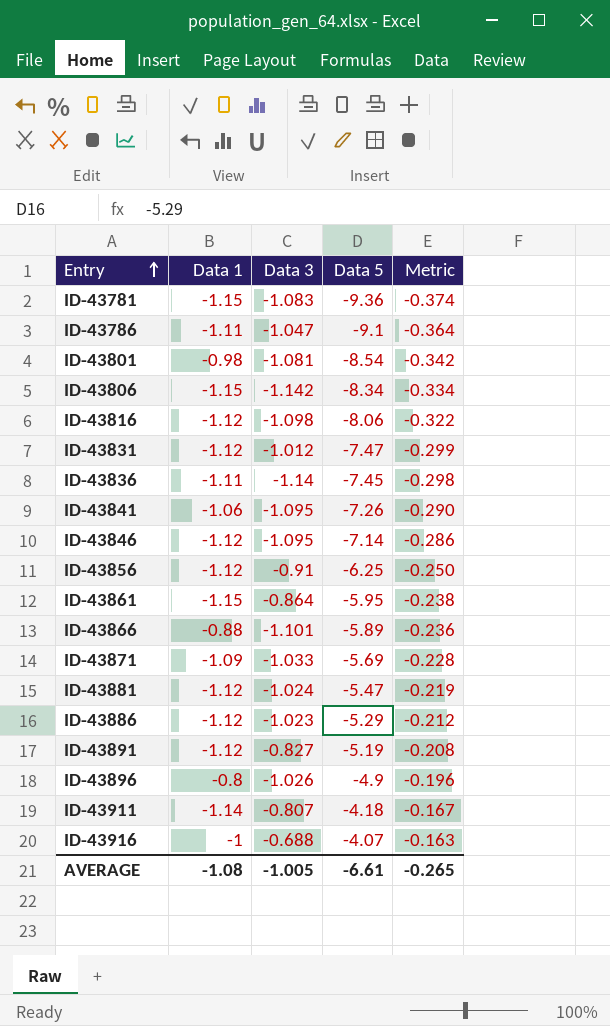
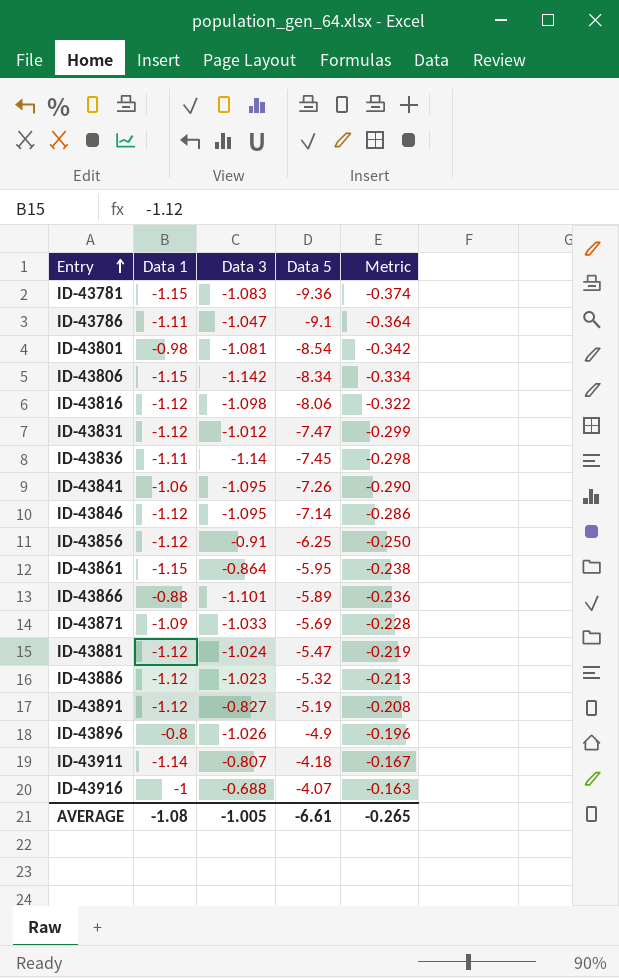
ID-43886 | Data 5: -5.29 -> -5.32
ID-43886 | Metric: -0.212 -> -0.213

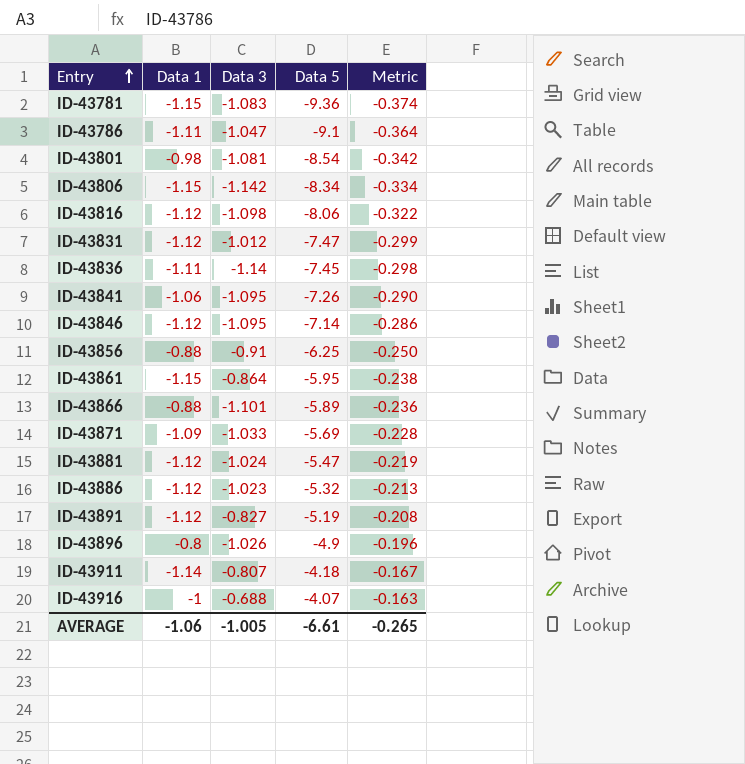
ID-43856 | Data 1: -1.12 -> -0.88
AVERAGE | Data 1: -1.08 -> -1.06

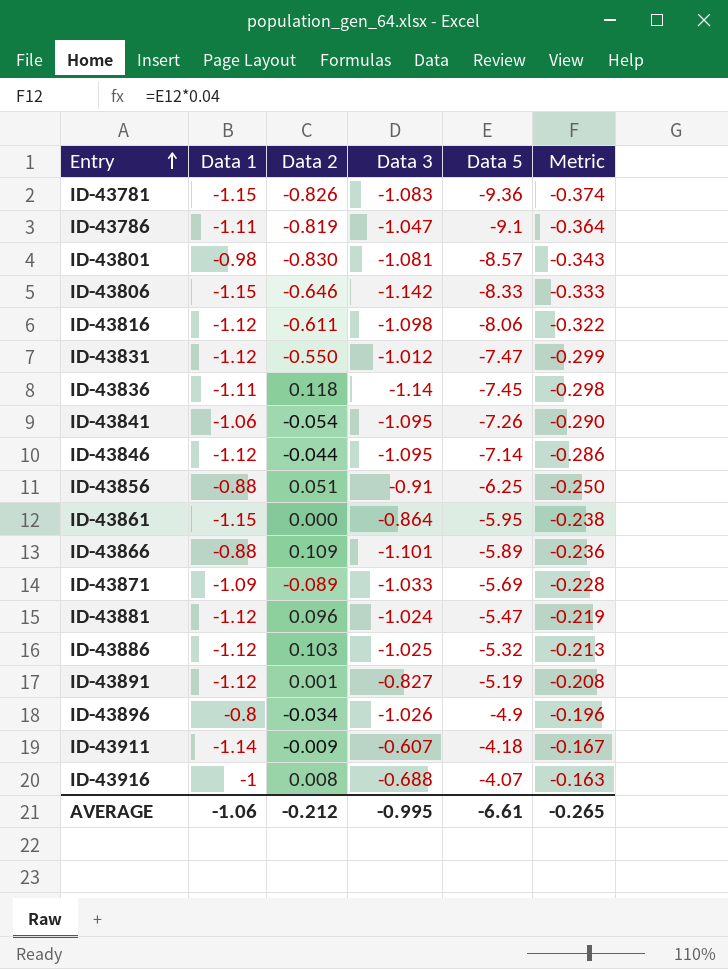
column Data 2 | position: none -> 3
ID-43801 | Data 5: -8.54 -> -8.57
ID-43801 | Metric: -0.342 -> -0.343
ID-43806 | Data 5: -8.34 -> -8.33
ID-43806 | Metric: -0.334 -> -0.333
ID-43886 | Data 3: -1.023 -> -1.025
ID-43911 | Data 3: -0.807 -> -0.607
AVERAGE | Data 3: -1.005 -> -0.995

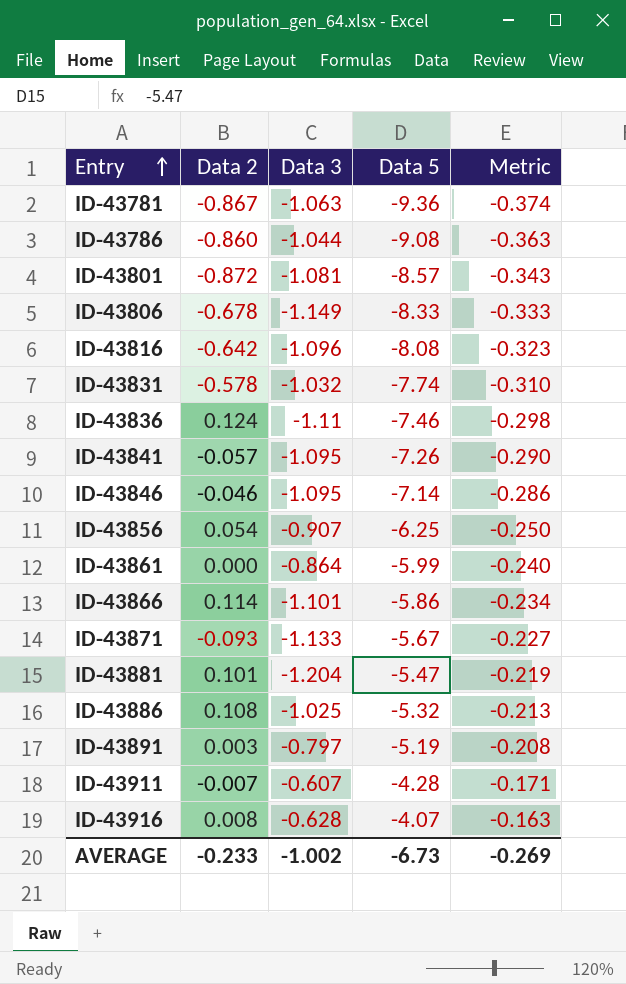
column Data 1 | position: 2 -> none
row ID-43896: -0.8 | -0.034 | -1.026 | -4.9 | -0.196 -> none
ID-43781 | Data 2: -0.826 -> -0.867
ID-43781 | Data 3: -1.083 -> -1.063
ID-43786 | Data 2: -0.819 -> -0.860
ID-43786 | Data 3: -1.047 -> -1.044
ID-43786 | Data 5: -9.1 -> -9.08
ID-43786 | Metric: -0.364 -> -0.363
ID-43801 | Data 2: -0.830 -> -0.872
ID-43806 | Data 2: -0.646 -> -0.678
ID-43806 | Data 3: -1.142 -> -1.149
ID-43816 | Data 2: -0.611 -> -0.642
ID-43816 | Data 3: -1.098 -> -1.096
ID-43816 | Data 5: -8.06 -> -8.08
ID-43816 | Metric: -0.322 -> -0.323
ID-43831 | Data 2: -0.550 -> -0.578
ID-43831 | Data 3: -1.012 -> -1.032
ID-43831 | Data 5: -7.47 -> -7.74
ID-43831 | Metric: -0.299 -> -0.310
ID-43836 | Data 2: 0.118 -> 0.124
ID-43836 | Data 3: -1.14 -> -1.11
ID-43836 | Data 5: -7.45 -> -7.46
ID-43841 | Data 2: -0.054 -> -0.057
ID-43846 | Data 2: -0.044 -> -0.046
ID-43856 | Data 2: 0.051 -> 0.054
ID-43856 | Data 3: -0.91 -> -0.907
ID-43861 | Data 5: -5.95 -> -5.99
ID-43861 | Metric: -0.238 -> -0.240
ID-43866 | Data 2: 0.109 -> 0.114
ID-43866 | Data 5: -5.89 -> -5.86
ID-43866 | Metric: -0.236 -> -0.234
ID-43871 | Data 2: -0.089 -> -0.093
ID-43871 | Data 3: -1.033 -> -1.133
ID-43871 | Data 5: -5.69 -> -5.67
ID-43871 | Metric: -0.228 -> -0.227
ID-43881 | Data 2: 0.096 -> 0.101
ID-43881 | Data 3: -1.024 -> -1.204
ID-43886 | Data 2: 0.103 -> 0.108
ID-43891 | Data 2: 0.001 -> 0.003
ID-43891 | Data 3: -0.827 -> -0.797
ID-43911 | Data 2: -0.009 -> -0.007
ID-43911 | Data 5: -4.18 -> -4.28
ID-43911 | Metric: -0.167 -> -0.171
ID-43916 | Data 3: -0.688 -> -0.628
AVERAGE | Data 2: -0.212 -> -0.233
AVERAGE | Data 3: -0.995 -> -1.002
AVERAGE | Data 5: -6.61 -> -6.73
AVERAGE | Metric: -0.265 -> -0.269

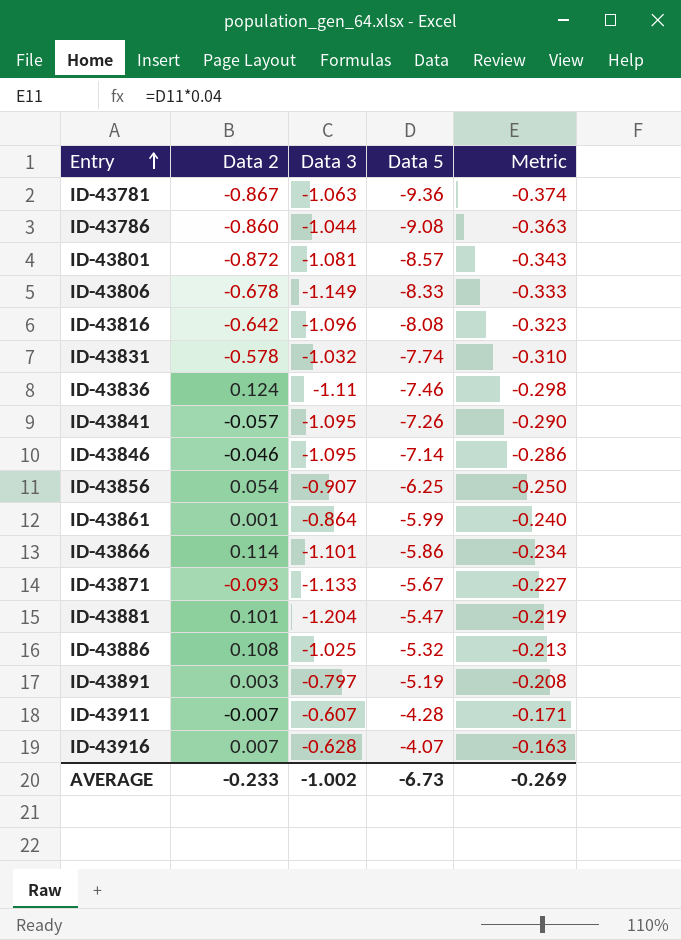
ID-43861 | Data 2: 0.000 -> 0.001
ID-43916 | Data 2: 0.008 -> 0.007

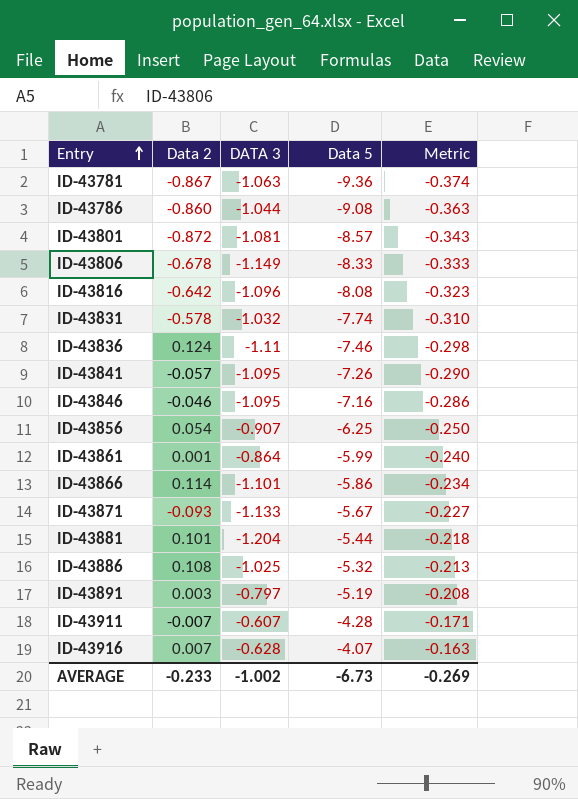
column name: Data 3 -> DATA 3
ID-43846 | Data 5: -7.14 -> -7.16
ID-43881 | Data 5: -5.47 -> -5.44
ID-43881 | Metric: -0.219 -> -0.218

